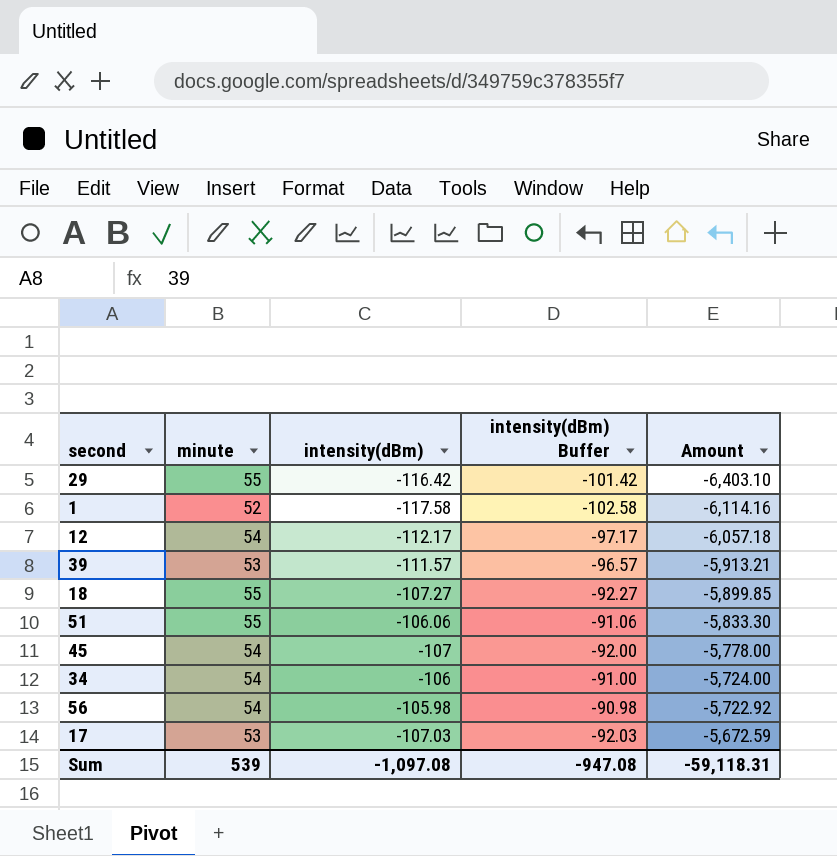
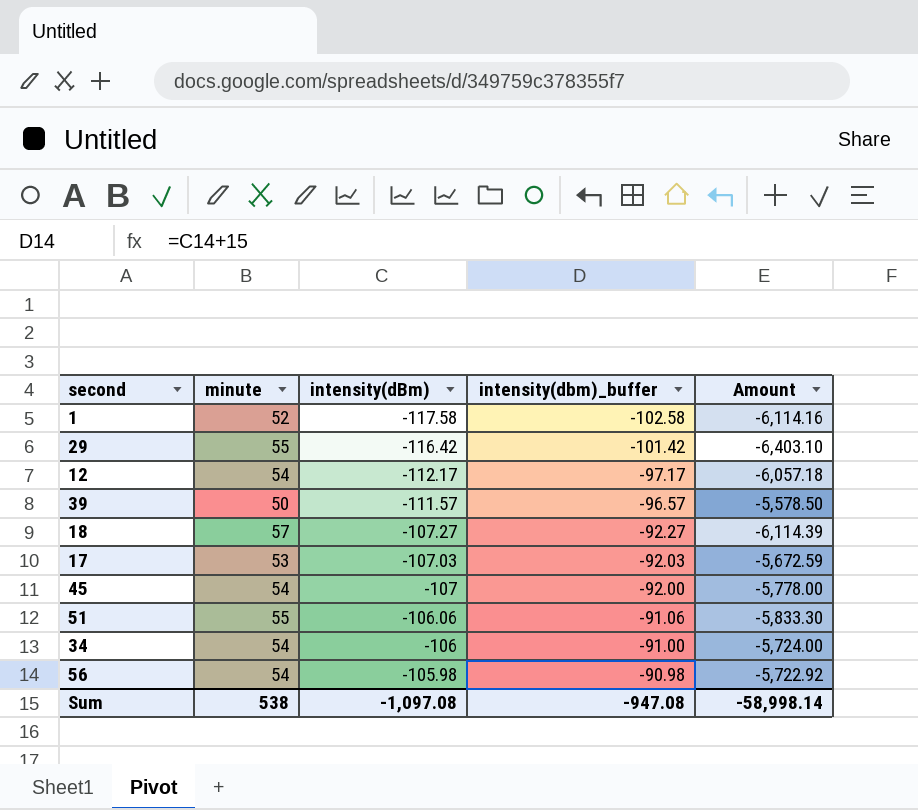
row order: Amount ascending -> intensity(dBm) ascending
column name: intensity(dBm) Buffer -> intensity(dbm)_buffer
39 | minute: 53 -> 50
39 | Amount: -5,913.21 -> -5,578.50
18 | minute: 55 -> 57
18 | Amount: -5,899.85 -> -6,114.39
Sum | minute: 539 -> 538
Sum | Amount: -59,118.31 -> -58,998.14

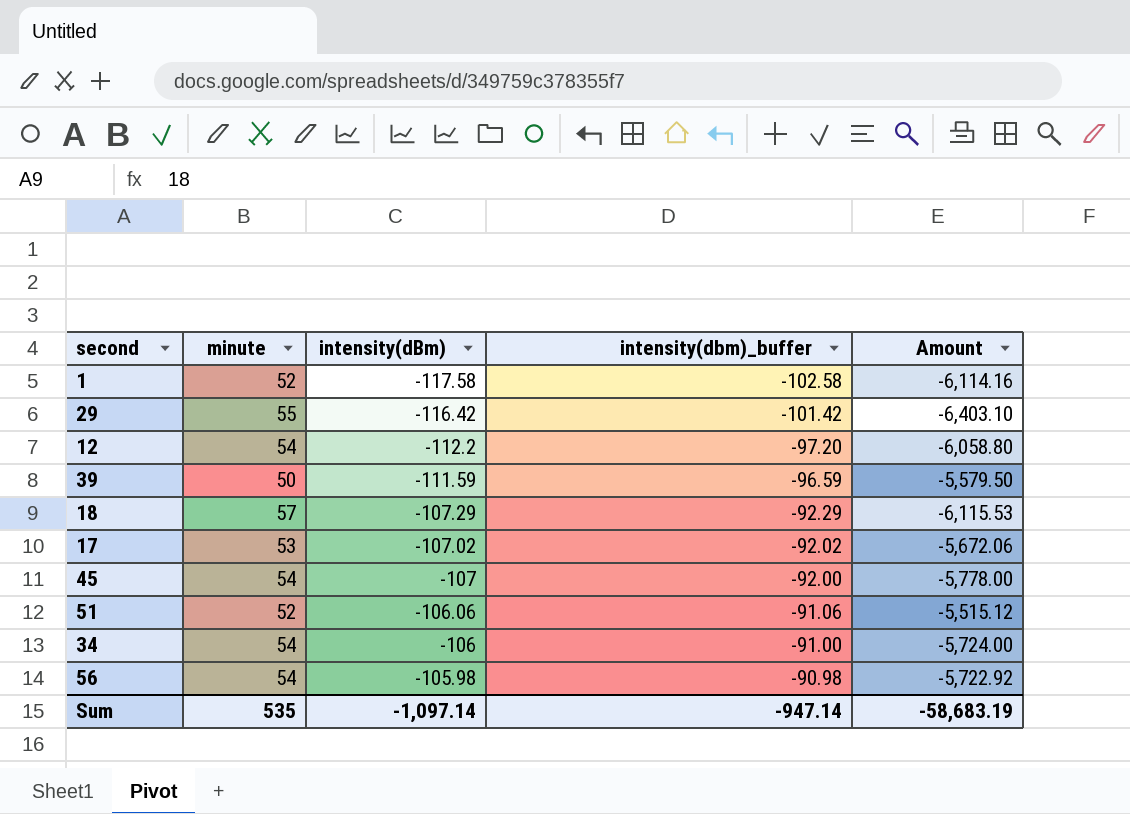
12 | intensity(dBm): -112.17 -> -112.2
12 | intensity(dbm)_buffer: -97.17 -> -97.20
12 | Amount: -6,057.18 -> -6,058.80
39 | intensity(dBm): -111.57 -> -111.59
39 | intensity(dbm)_buffer: -96.57 -> -96.59
39 | Amount: -5,578.50 -> -5,579.50
18 | intensity(dBm): -107.27 -> -107.29
18 | intensity(dbm)_buffer: -92.27 -> -92.29
18 | Amount: -6,114.39 -> -6,115.53
17 | intensity(dBm): -107.03 -> -107.02
17 | intensity(dbm)_buffer: -92.03 -> -92.02
17 | Amount: -5,672.59 -> -5,672.06
51 | minute: 55 -> 52
51 | Amount: -5,833.30 -> -5,515.12
Sum | minute: 538 -> 535
Sum | intensity(dBm): -1,097.08 -> -1,097.14
Sum | intensity(dbm)_buffer: -947.08 -> -947.14
Sum | Amount: -58,998.14 -> -58,683.19

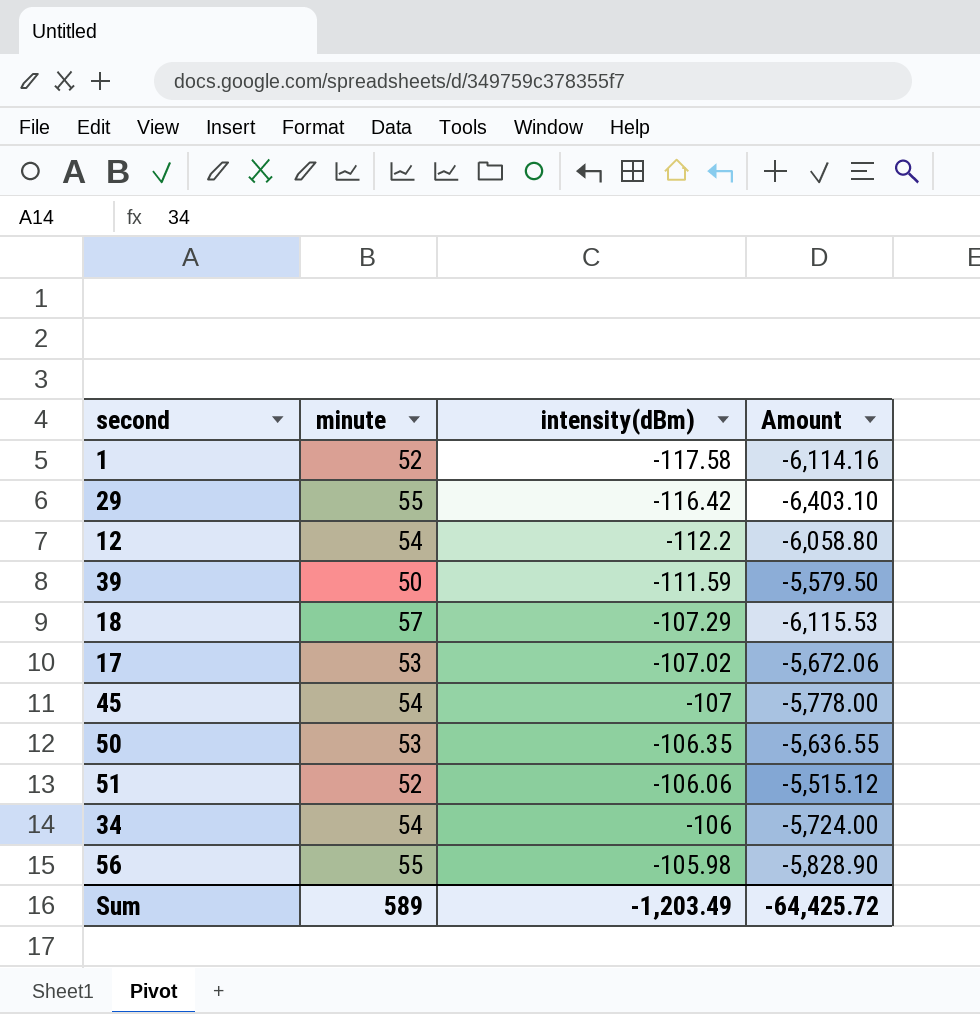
column intensity(dbm)_buffer | formula: [intensity(dBm)] + 15 -> none
row 50: none -> 53 | -106.35 | -5,636.55
56 | minute: 54 -> 55
56 | Amount: -5,722.92 -> -5,828.90
Sum | minute: 535 -> 589
Sum | intensity(dBm): -1,097.14 -> -1,203.49
Sum | Amount: -58,683.19 -> -64,425.72

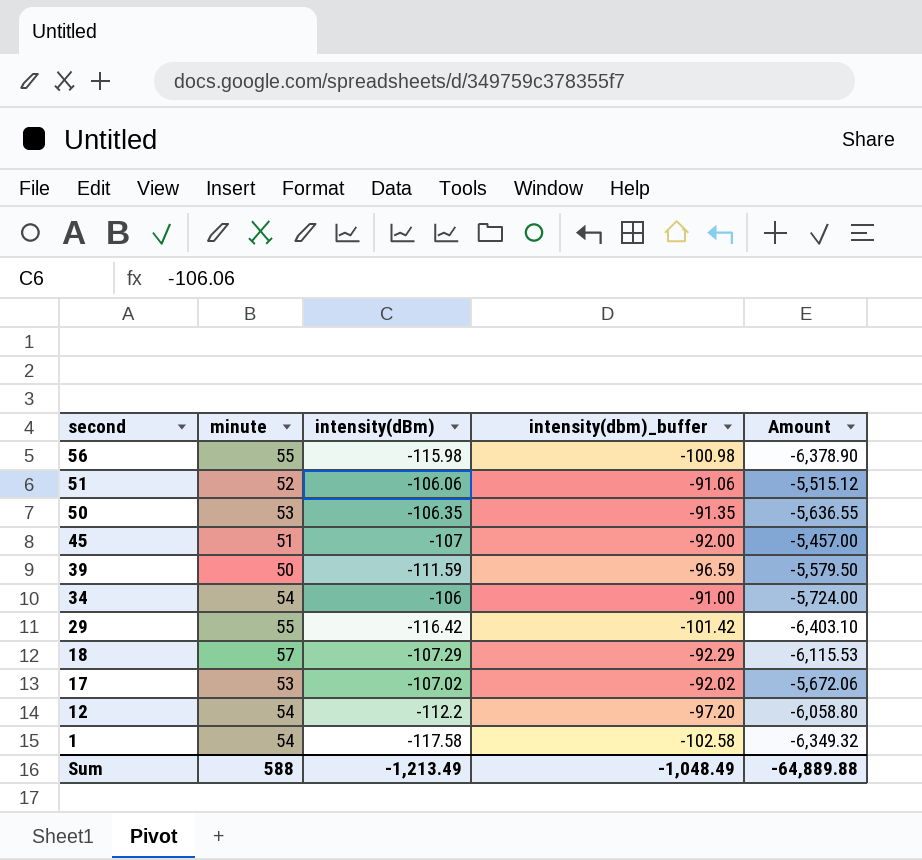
row order: intensity(dBm) ascending -> second descending
column intensity(dbm)_buffer | formula: none -> [intensity(dBm)] + 15
56 | intensity(dBm): -105.98 -> -115.98
56 | Amount: -5,828.90 -> -6,378.90
45 | minute: 54 -> 51
45 | Amount: -5,778.00 -> -5,457.00
1 | minute: 52 -> 54
1 | Amount: -6,114.16 -> -6,349.32
Sum | minute: 589 -> 588
Sum | intensity(dBm): -1,203.49 -> -1,213.49
Sum | Amount: -64,425.72 -> -64,889.88

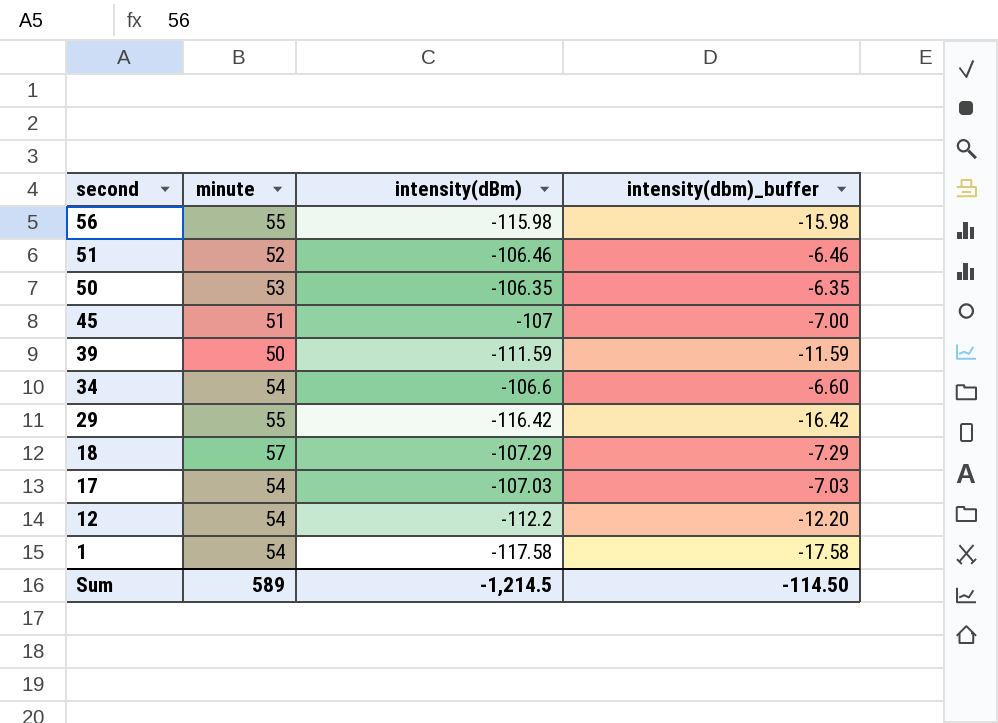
column Amount | formula: [minute] * [intensity(dBm)] -> none
column intensity(dbm)_buffer | formula: [intensity(dBm)] + 15 -> [intensity(dBm)] + 100
51 | intensity(dBm): -106.06 -> -106.46
34 | intensity(dBm): -106 -> -106.6
17 | minute: 53 -> 54
17 | intensity(dBm): -107.02 -> -107.03
Sum | minute: 588 -> 589
Sum | intensity(dBm): -1,213.49 -> -1,214.5
Sum | intensity(dbm)_buffer: -1,048.49 -> -114.50

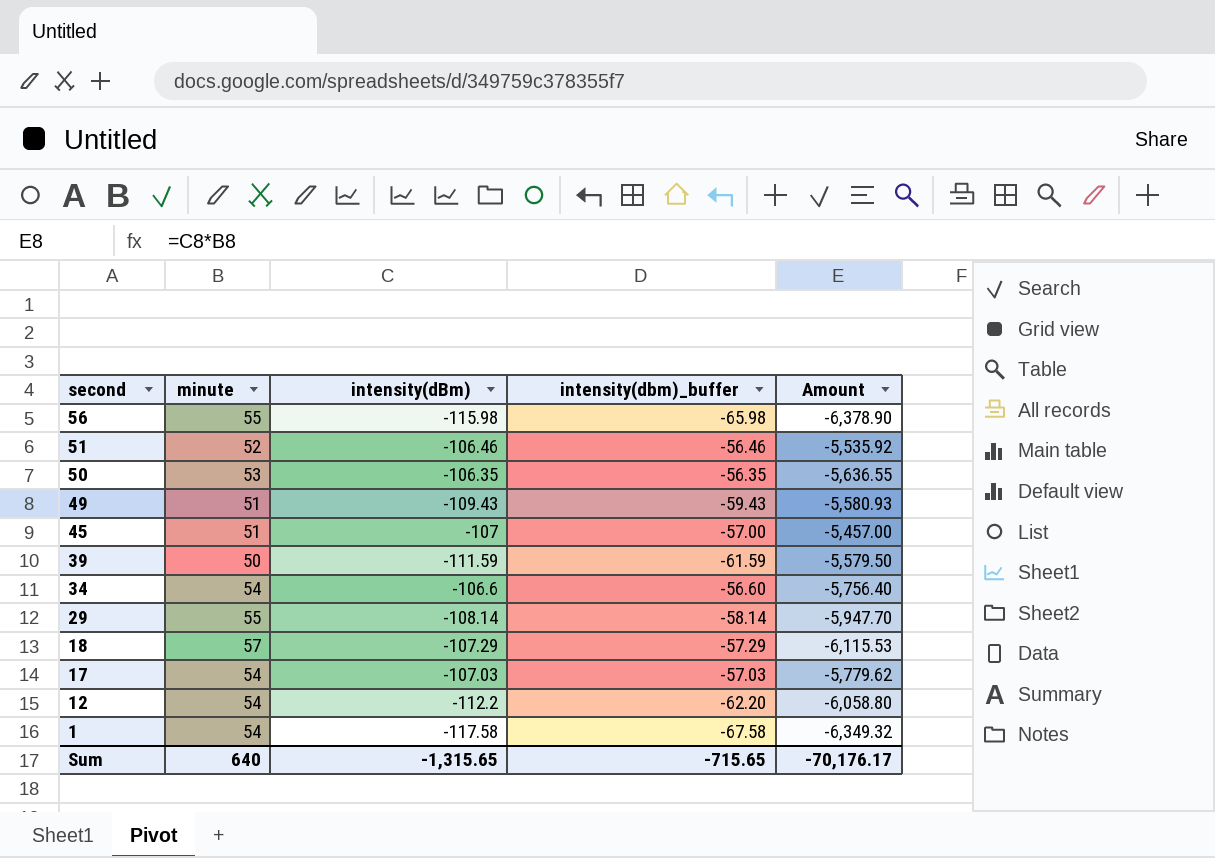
column intensity(dbm)_buffer | formula: [intensity(dBm)] + 100 -> [intensity(dBm)] + 50
column Amount | formula: none -> [minute] * [intensity(dBm)]
row 49: none -> 51 | -109.43 | -59.43 | -5,580.93
29 | intensity(dBm): -116.42 -> -108.14
Sum | minute: 589 -> 640
Sum | intensity(dBm): -1,214.5 -> -1,315.65
Sum | intensity(dbm)_buffer: -114.50 -> -715.65

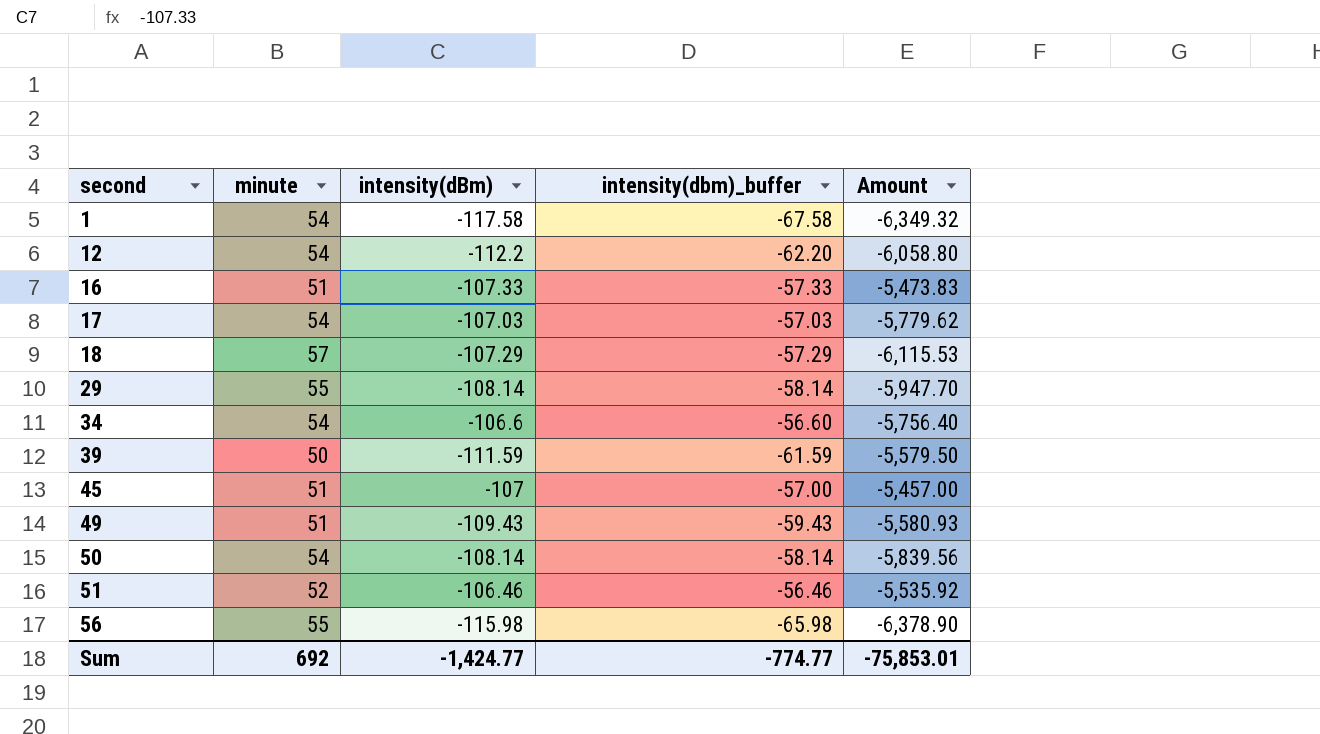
row order: second descending -> second ascending
row 16: none -> 51 | -107.33 | -57.33 | -5,473.83
50 | minute: 53 -> 54
50 | intensity(dBm): -106.35 -> -108.14
50 | intensity(dbm)_buffer: -56.35 -> -58.14
50 | Amount: -5,636.55 -> -5,839.56
Sum | minute: 640 -> 692
Sum | intensity(dBm): -1,315.65 -> -1,424.77
Sum | intensity(dbm)_buffer: -715.65 -> -774.77
Sum | Amount: -70,176.17 -> -75,853.01

